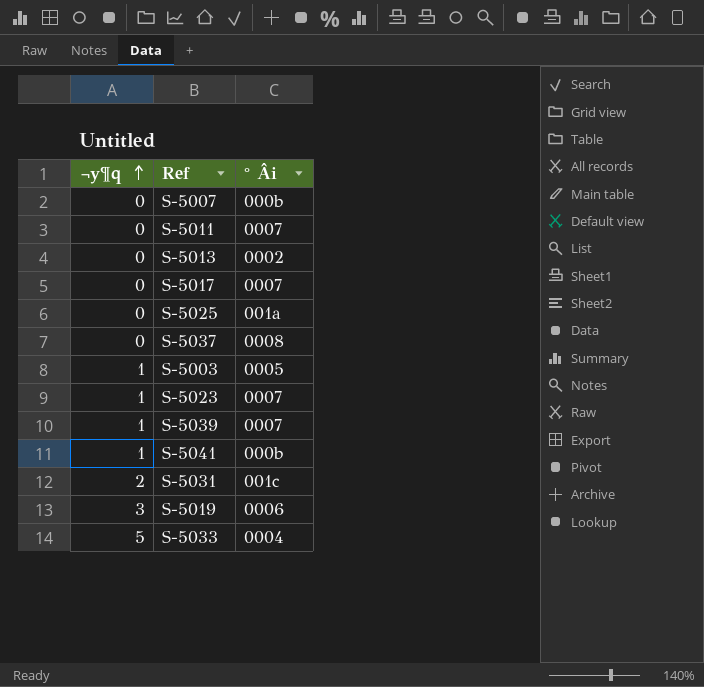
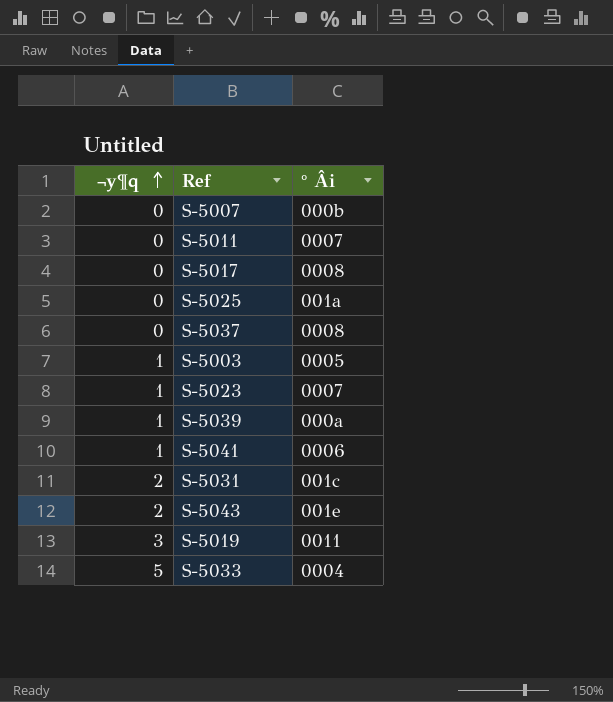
row S-5013: 0 | 0002 -> none
S-5017 | ° Âi: 0007 -> 0008
S-5039 | ° Âi: 0007 -> 000a
S-5041 | ° Âi: 000b -> 0006
row S-5043: none -> 2 | 001e
S-5019 | ° Âi: 0006 -> 0011

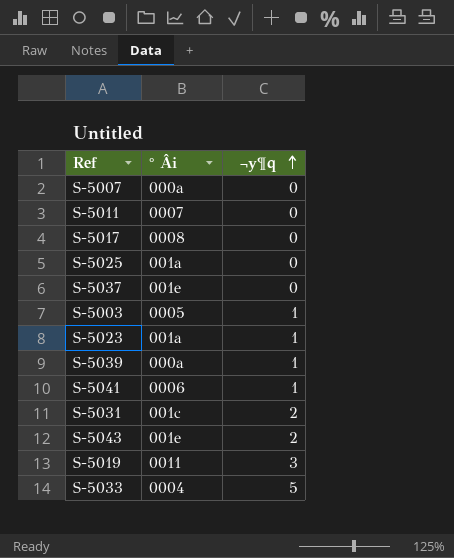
column ¬y¶q | position: 1 -> 3
S-5007 | ° Âi: 000b -> 000a
S-5037 | ° Âi: 0008 -> 001e
S-5023 | ° Âi: 0007 -> 001a

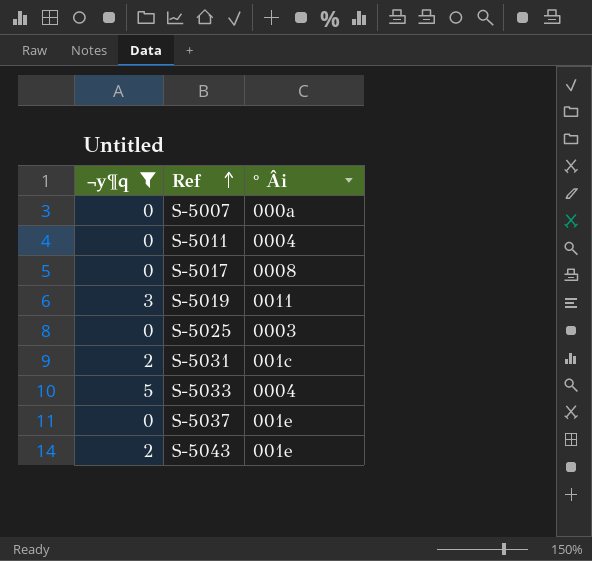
filter: none -> ¬y¶q != 1
row order: ¬y¶q ascending -> Ref ascending
column ¬y¶q | position: 3 -> 1
S-5011 | ° Âi: 0007 -> 0004
S-5025 | ° Âi: 001a -> 0003

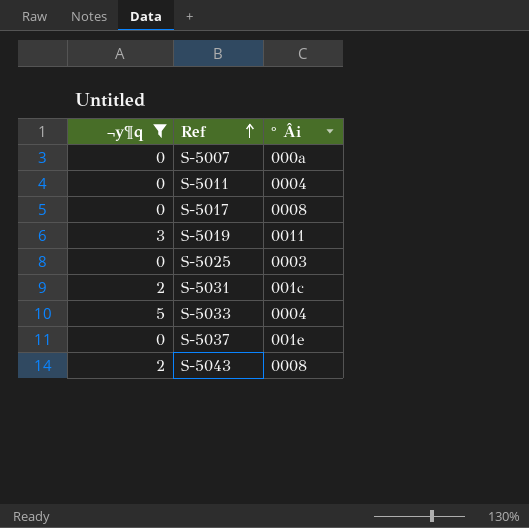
S-5043 | ° Âi: 001e -> 0008

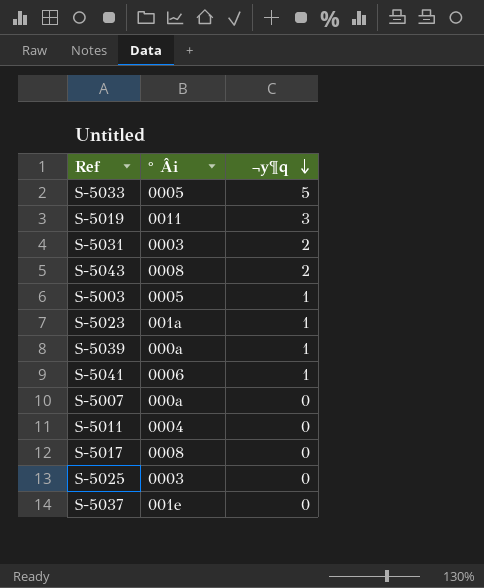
filter: ¬y¶q != 1 -> none
row order: Ref ascending -> ¬y¶q descending
column ¬y¶q | position: 1 -> 3
S-5033 | ° Âi: 0004 -> 0005
S-5031 | ° Âi: 001c -> 0003

